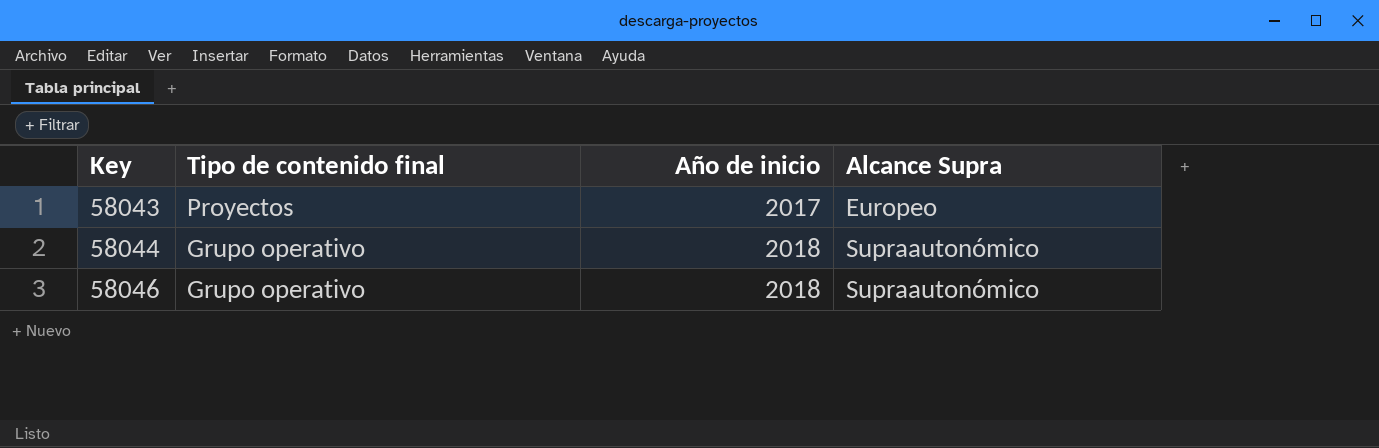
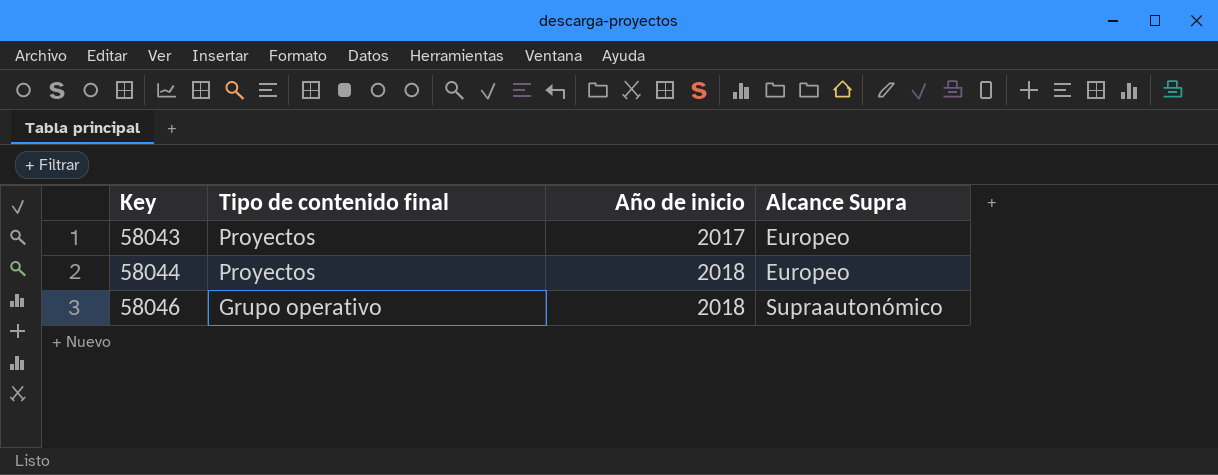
58044 | Tipo de contenido final: Grupo operativo -> Proyectos
58044 | Alcance Supra: Supraautonómico -> Europeo

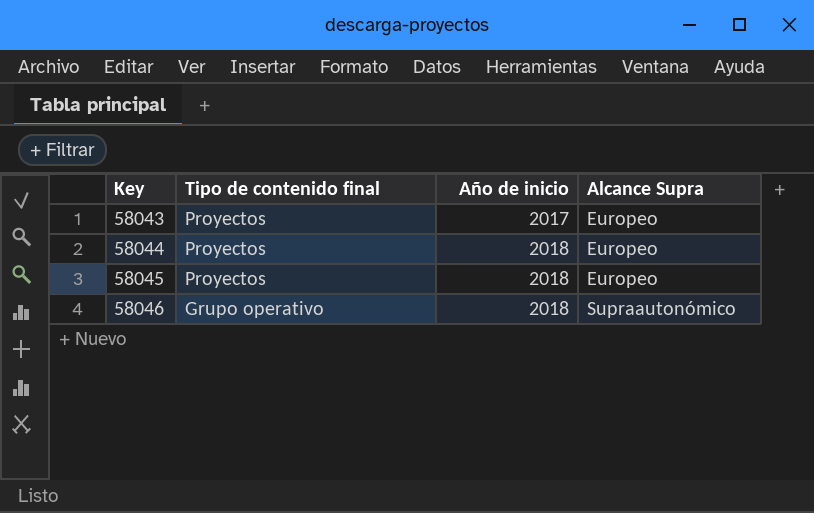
row 58045: none -> Proyectos | 2018 | Europeo

